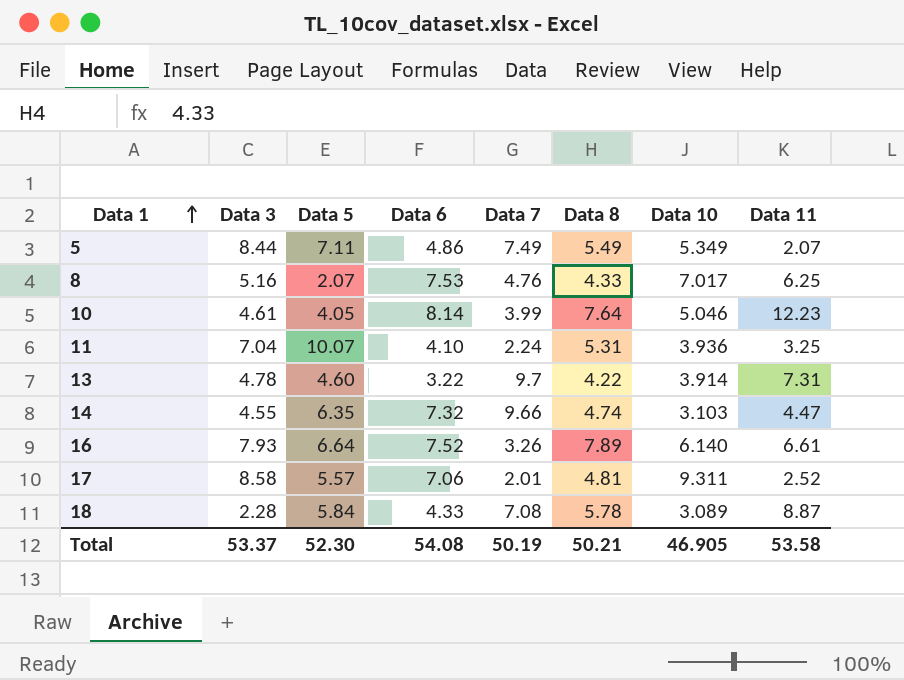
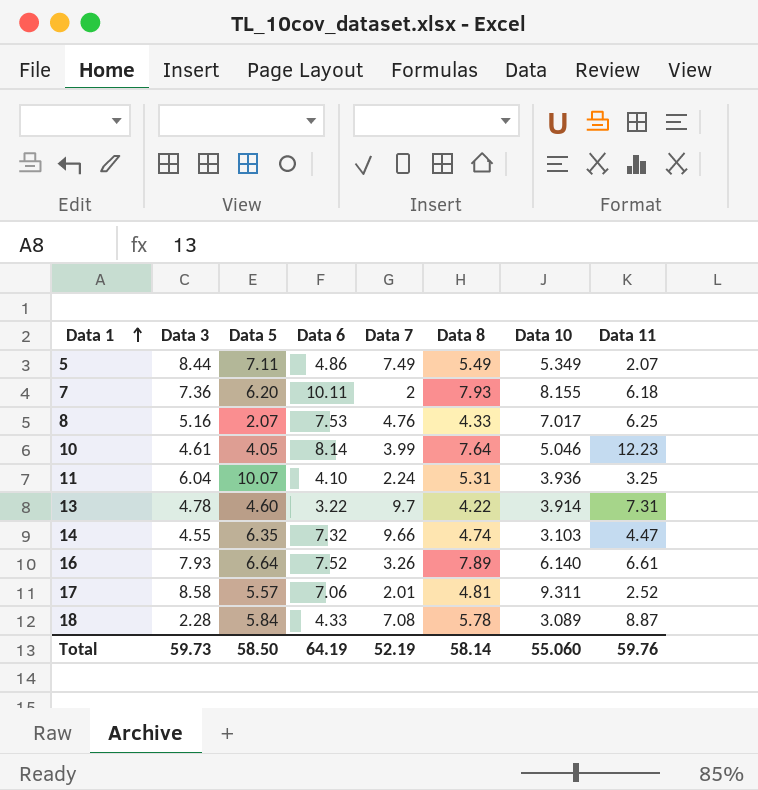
row 7: none -> 7.36 | 6.20 | 10.11 | 2 | 7.93 | 8.155 | 6.18
11 | Data 3: 7.04 -> 6.04
Total | Data 3: 53.37 -> 59.73
Total | Data 5: 52.30 -> 58.50
Total | Data 6: 54.08 -> 64.19
Total | Data 7: 50.19 -> 52.19
Total | Data 8: 50.21 -> 58.14
Total | Data 10: 46.905 -> 55.060
Total | Data 11: 53.58 -> 59.76

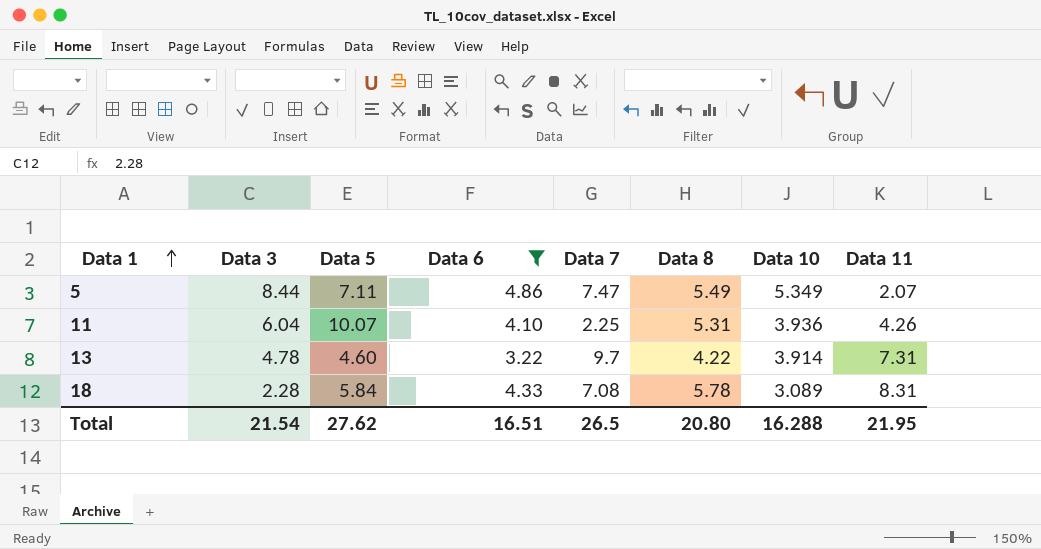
filter: none -> Data 6 <= 4.86
5 | Data 7: 7.49 -> 7.47
11 | Data 7: 2.24 -> 2.25
11 | Data 11: 3.25 -> 4.26
18 | Data 11: 8.87 -> 8.31
Total | Data 3: 59.73 -> 21.54
Total | Data 5: 58.50 -> 27.62
Total | Data 6: 64.19 -> 16.51
Total | Data 7: 52.19 -> 26.5
Total | Data 8: 58.14 -> 20.80
Total | Data 10: 55.060 -> 16.288
Total | Data 11: 59.76 -> 21.95

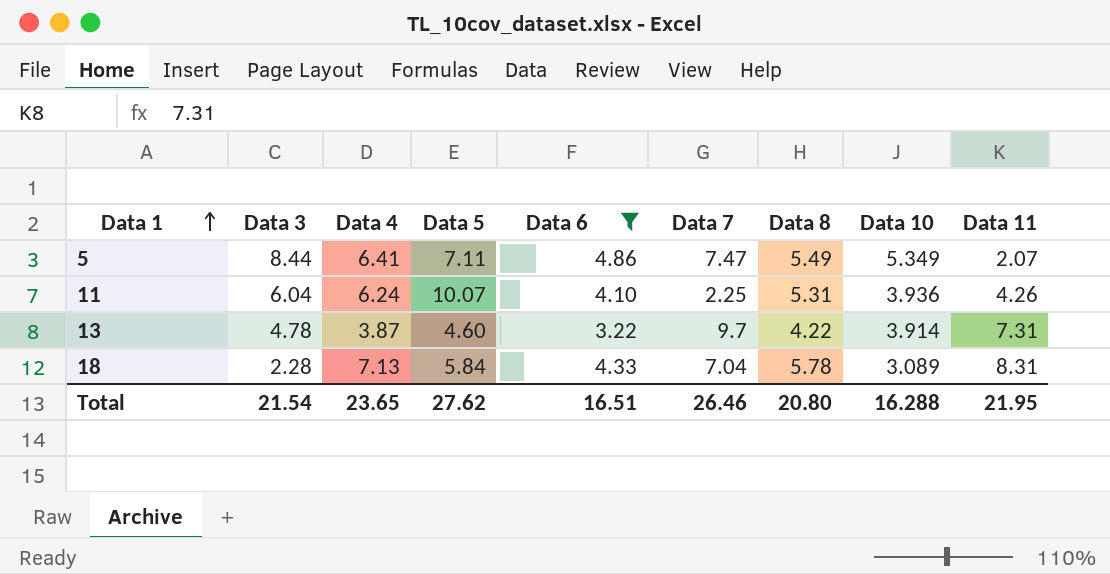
column Data 4 | position: none -> 3
18 | Data 7: 7.08 -> 7.04
Total | Data 7: 26.5 -> 26.46

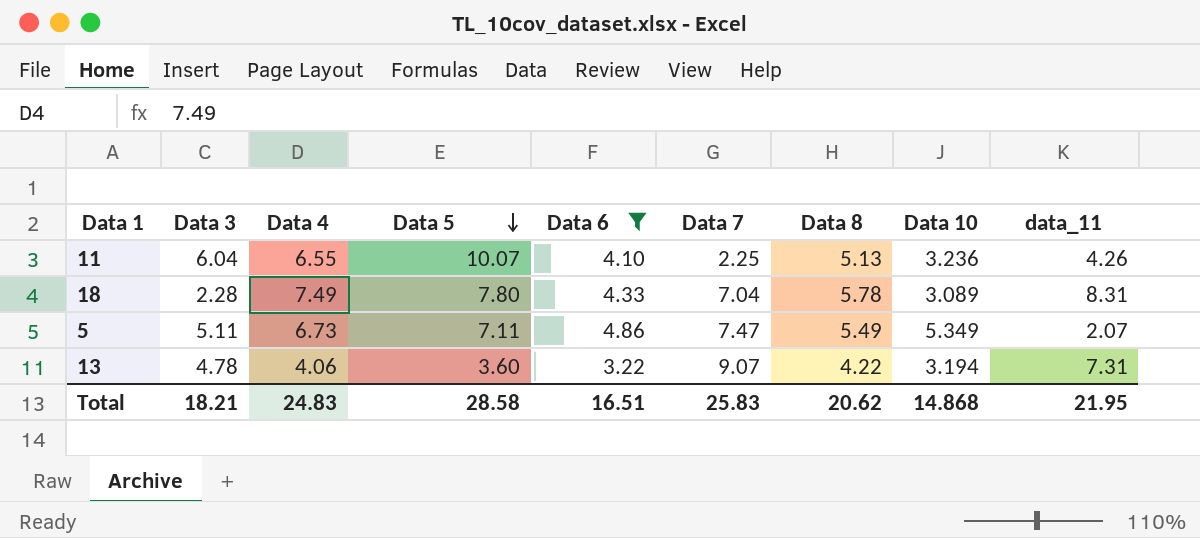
row order: Data 1 ascending -> Data 5 descending
column name: Data 11 -> data_11
11 | Data 4: 6.24 -> 6.55
11 | Data 8: 5.31 -> 5.13
11 | Data 10: 3.936 -> 3.236
18 | Data 4: 7.13 -> 7.49
18 | Data 5: 5.84 -> 7.80
5 | Data 3: 8.44 -> 5.11
5 | Data 4: 6.41 -> 6.73
13 | Data 4: 3.87 -> 4.06
13 | Data 5: 4.60 -> 3.60
13 | Data 7: 9.7 -> 9.07
13 | Data 10: 3.914 -> 3.194
Total | Data 3: 21.54 -> 18.21
Total | Data 4: 23.65 -> 24.83
Total | Data 5: 27.62 -> 28.58
Total | Data 7: 26.46 -> 25.83
Total | Data 8: 20.80 -> 20.62
Total | Data 10: 16.288 -> 14.868

